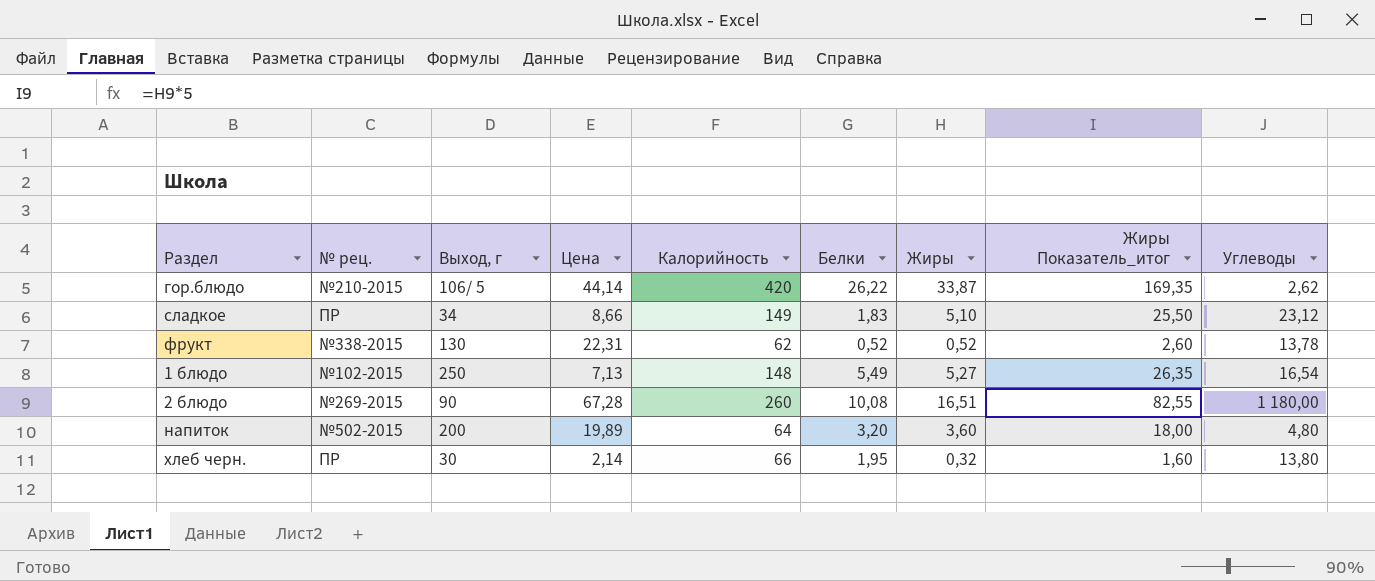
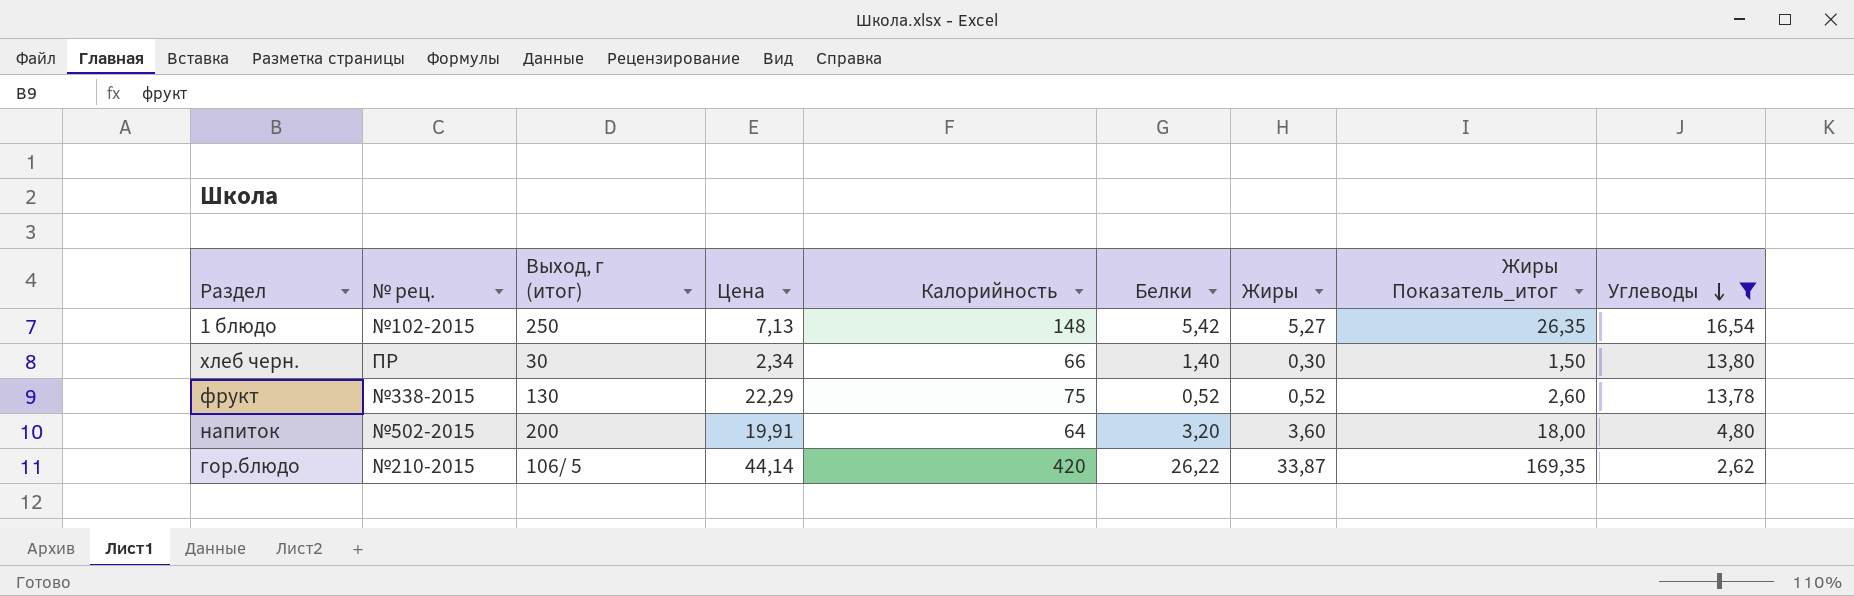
filter: none -> Углеводы <= 16,54
row order: none -> Углеводы descending
column name: Выход, г -> Выход, г (итог)
1 блюдо | Белки: 5,49 -> 5,42
хлеб черн. | Цена: 2,14 -> 2,34
хлеб черн. | Белки: 1,95 -> 1,40
хлеб черн. | Жиры: 0,32 -> 0,30
хлеб черн. | Жиры Показатель_итог: 1,60 -> 1,50
фрукт | Цена: 22,31 -> 22,29
фрукт | Калорийность: 62 -> 75
напиток | Цена: 19,89 -> 19,91

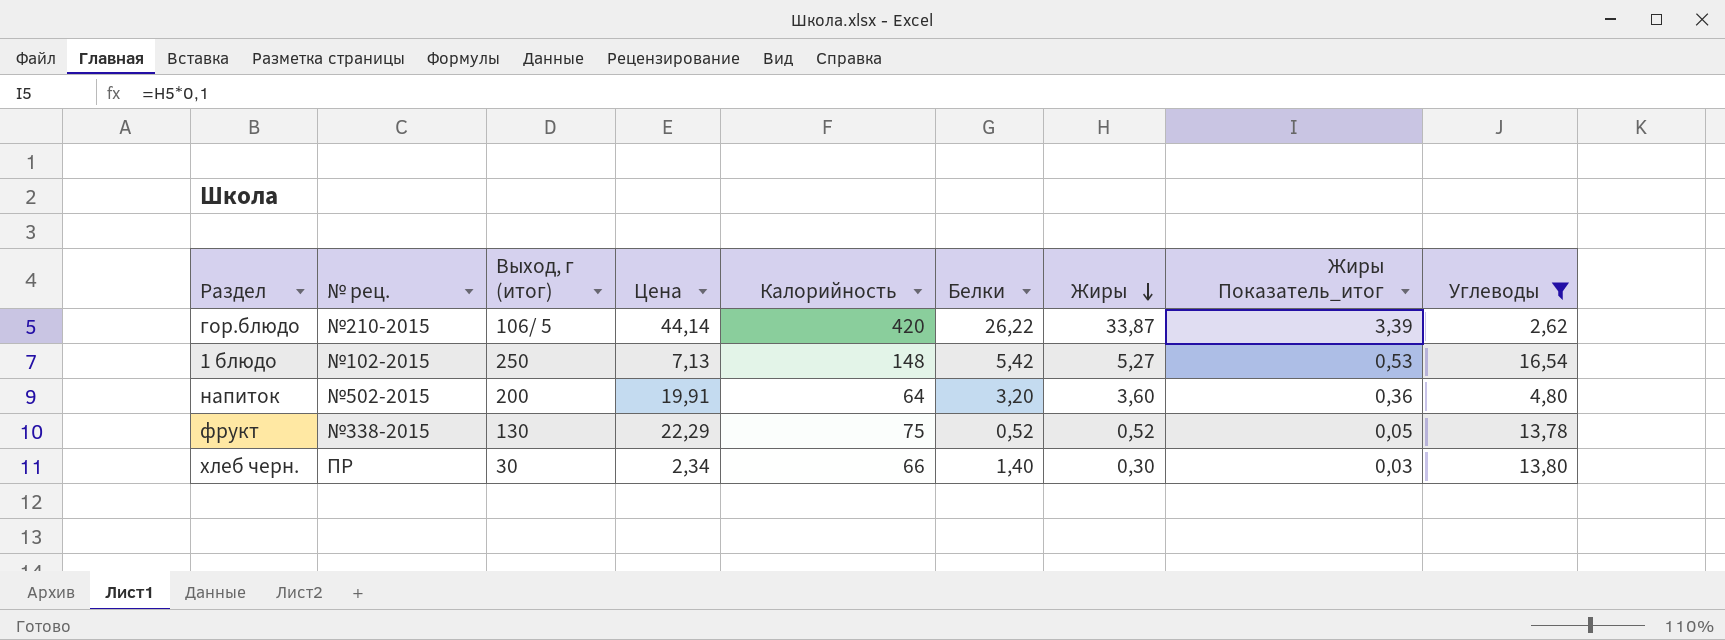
row order: Углеводы descending -> Жиры descending
column Жиры Показатель_итог | formula: [Жиры] * 5 -> [Жиры] * 0,1

